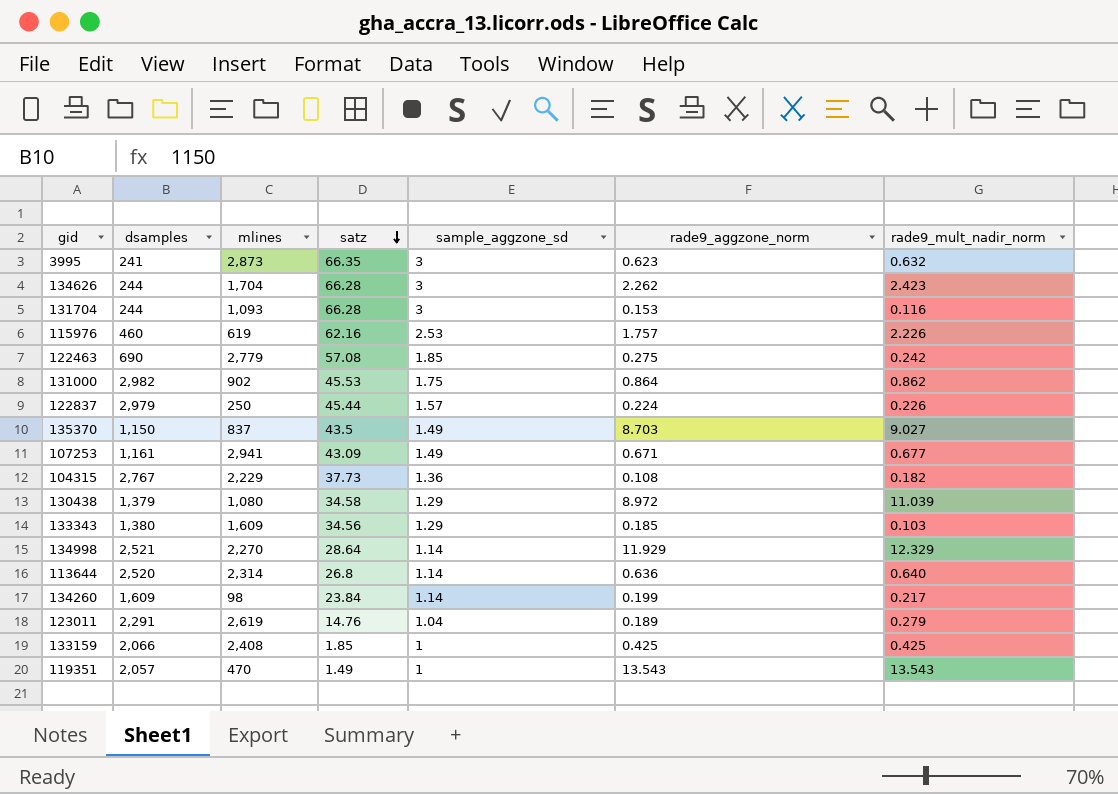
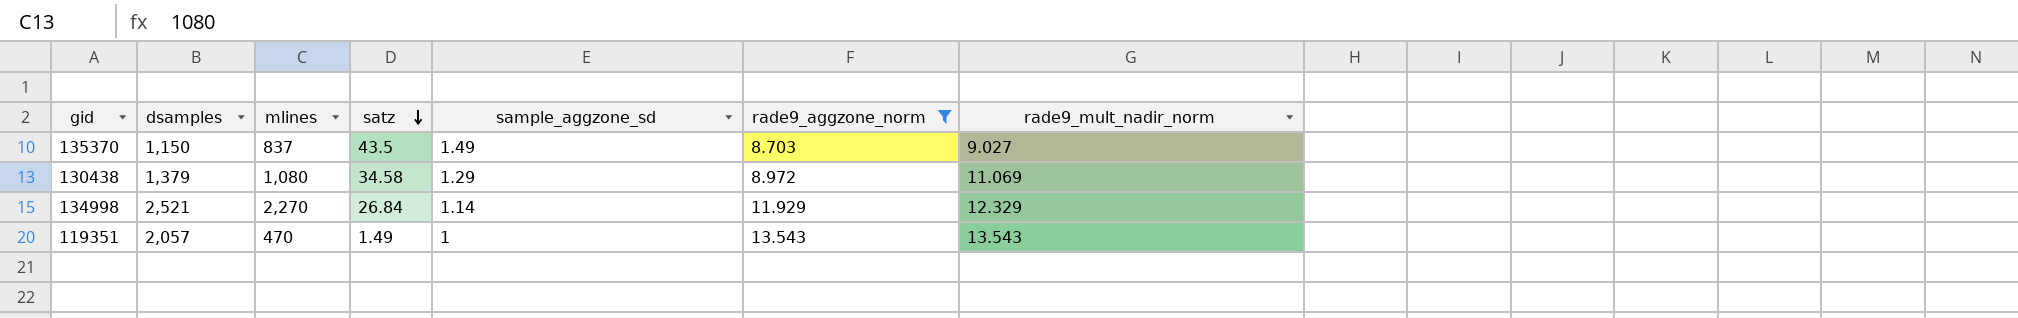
filter: none -> rade9_aggzone_norm >= 8.703
130438 | rade9_mult_nadir_norm: 11.039 -> 11.069
134998 | satz: 28.64 -> 26.84

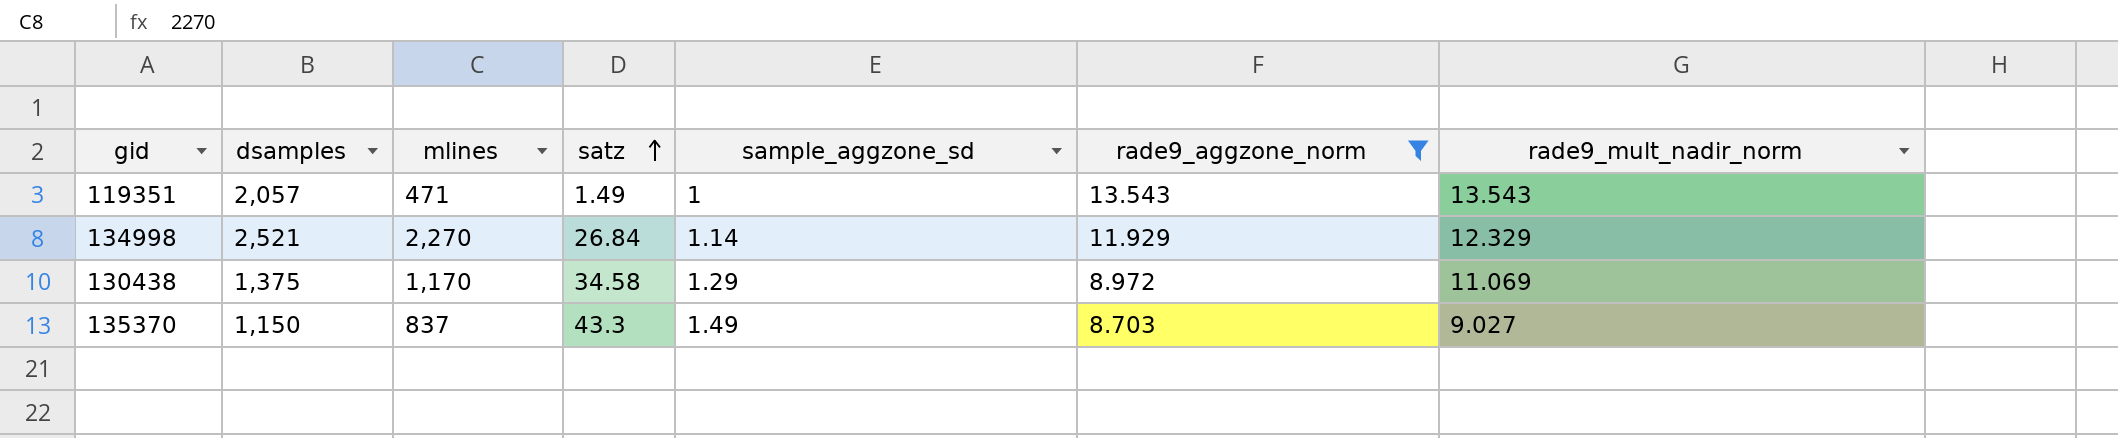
row order: satz descending -> satz ascending
119351 | mlines: 470 -> 471
130438 | dsamples: 1,379 -> 1,375
130438 | mlines: 1,080 -> 1,170
135370 | satz: 43.5 -> 43.3

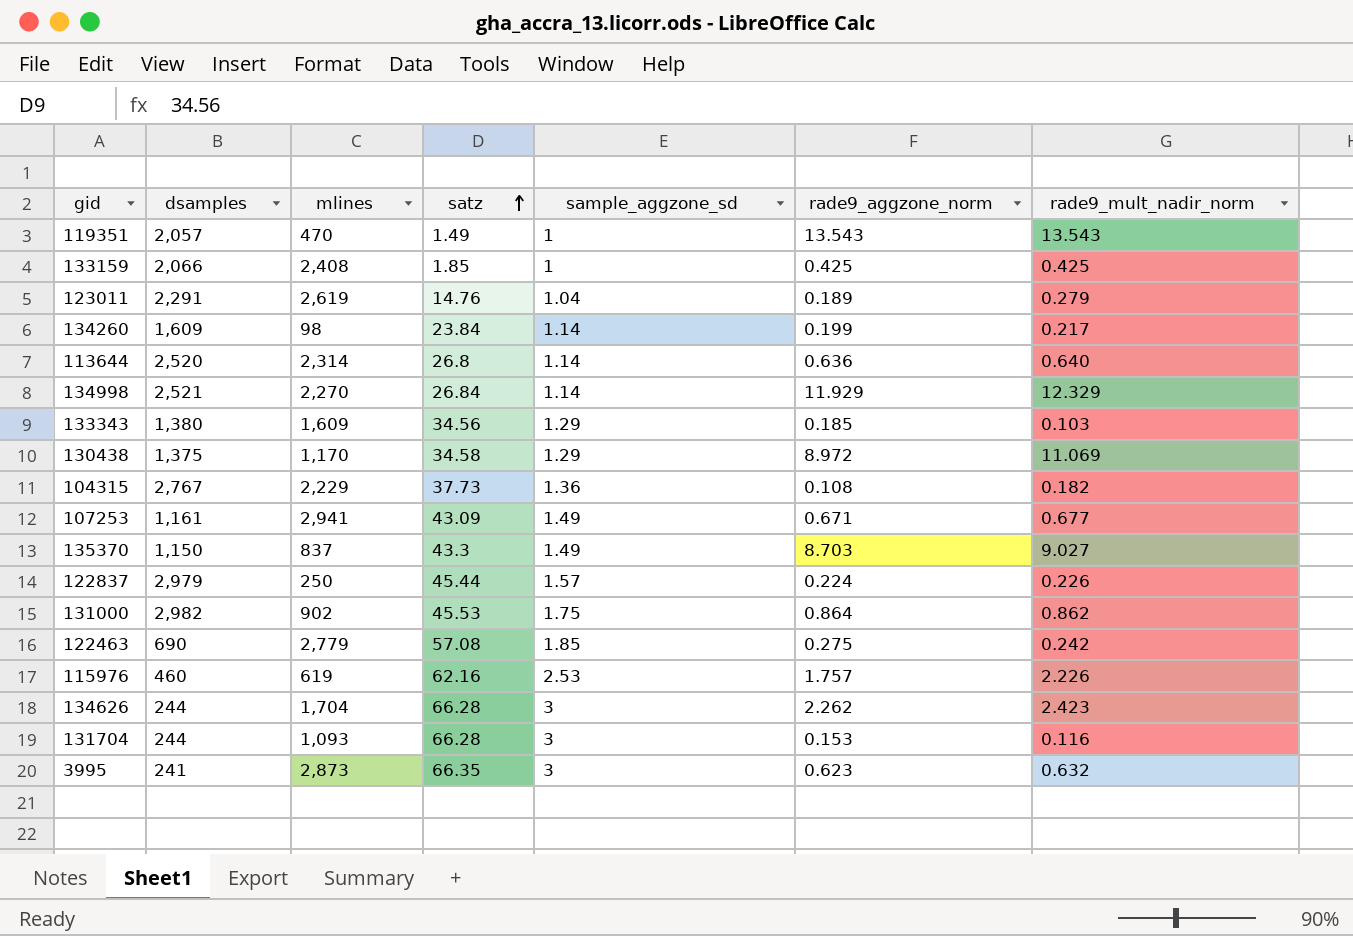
filter: rade9_aggzone_norm >= 8.703 -> none
119351 | mlines: 471 -> 470

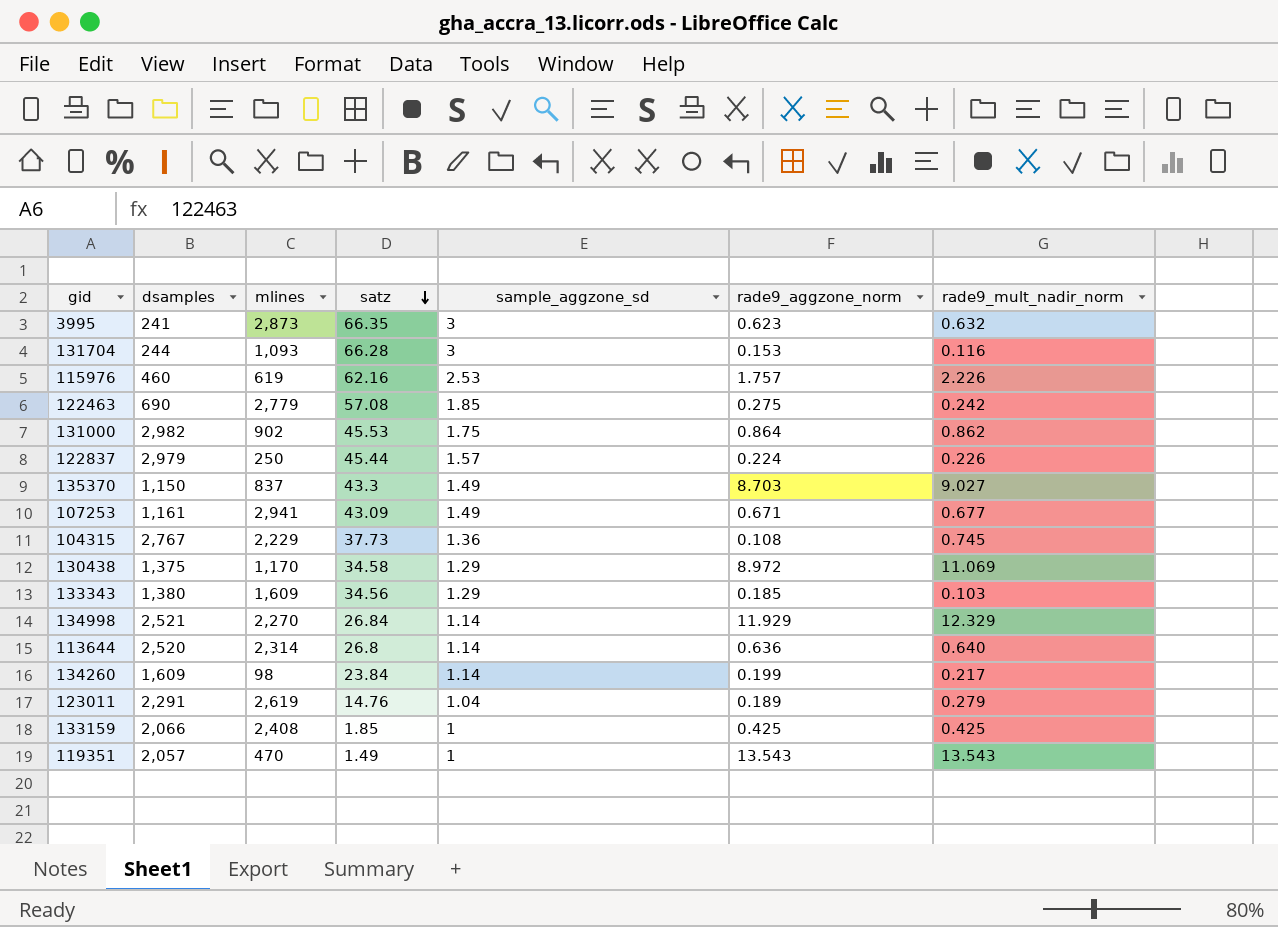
row order: satz ascending -> satz descending
row 134626: 244 | 1,704 | 66.28 | 3 | 2.262 | 2.423 -> none
104315 | rade9_mult_nadir_norm: 0.182 -> 0.745

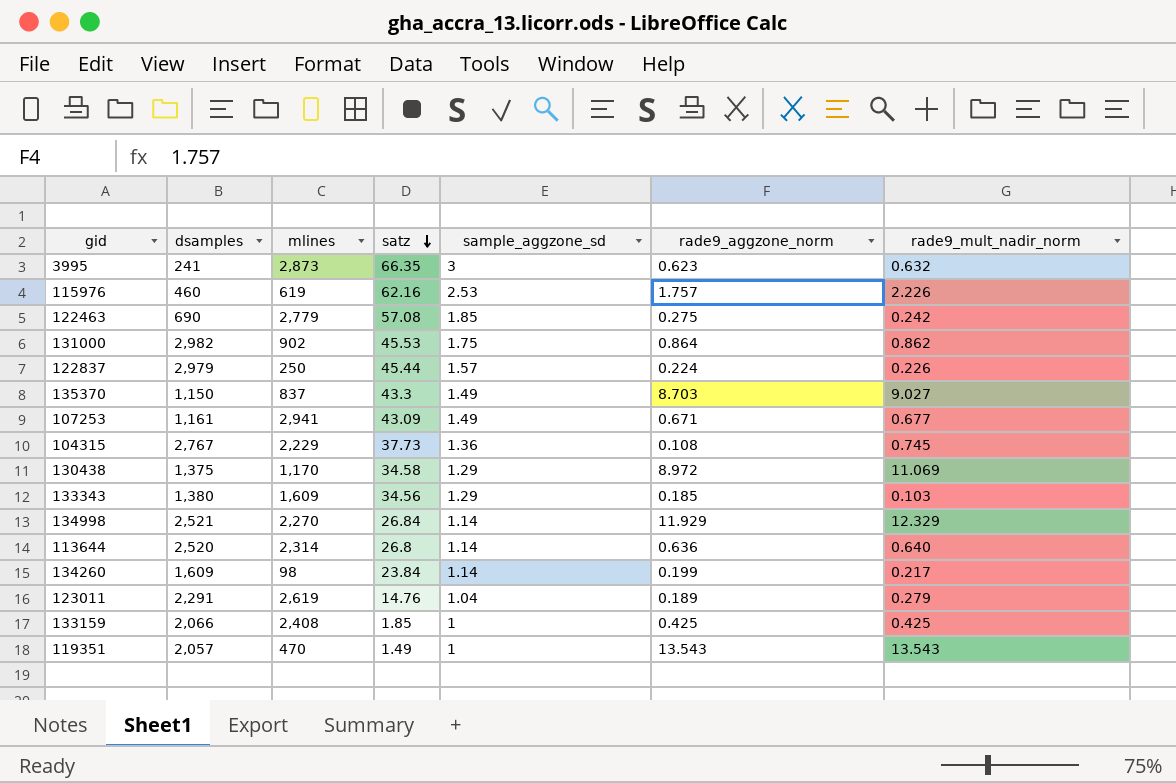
row 131704: 244 | 1,093 | 66.28 | 3 | 0.153 | 0.116 -> none

